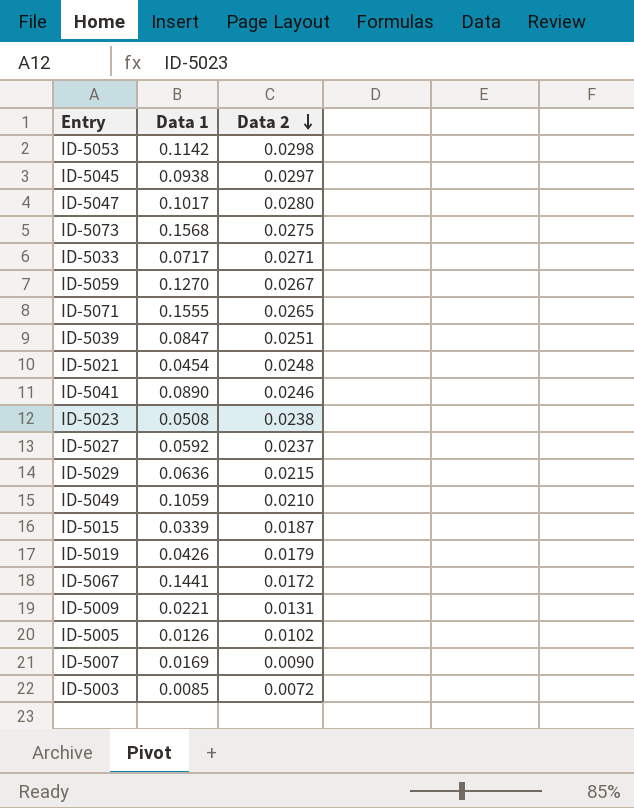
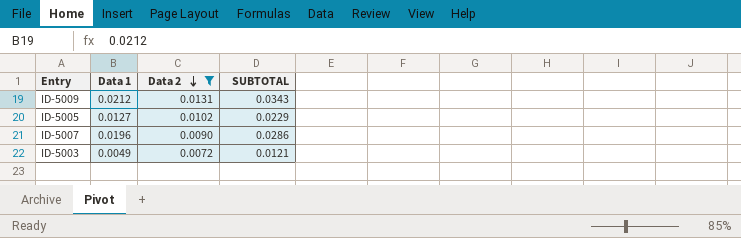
filter: none -> Data 2 <= 0.0131
column SUBTOTAL | formula: none -> [Data 1] + [Data 2]
ID-5009 | Data 1: 0.0221 -> 0.0212
ID-5005 | Data 1: 0.0126 -> 0.0127
ID-5007 | Data 1: 0.0169 -> 0.0196
ID-5003 | Data 1: 0.0085 -> 0.0049

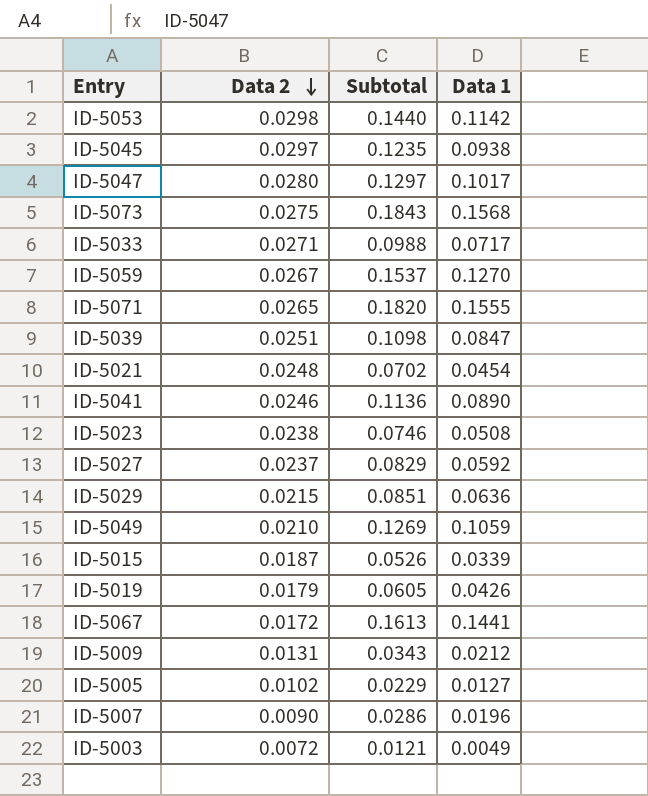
filter: Data 2 <= 0.0131 -> none
column name: SUBTOTAL -> Subtotal
column Data 1 | position: 2 -> 4

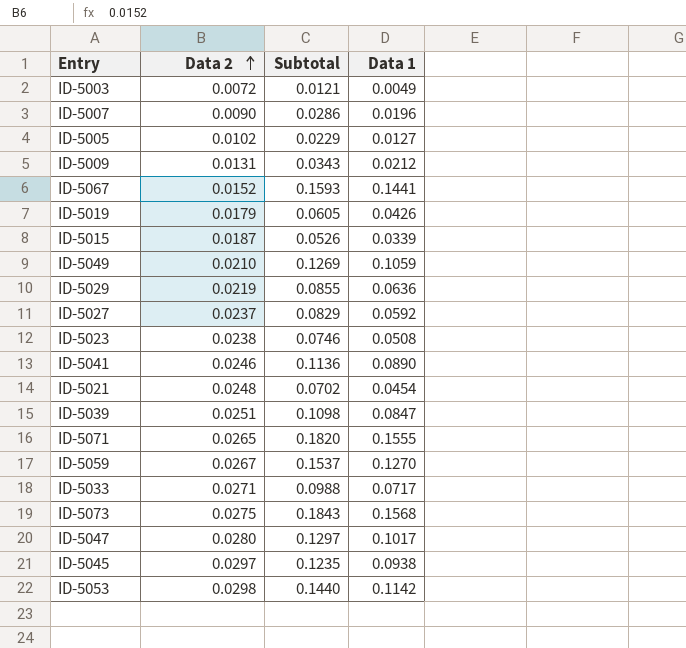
row order: Data 2 descending -> Data 2 ascending
ID-5067 | Data 2: 0.0172 -> 0.0152
ID-5067 | Subtotal: 0.1613 -> 0.1593
ID-5029 | Data 2: 0.0215 -> 0.0219
ID-5029 | Subtotal: 0.0851 -> 0.0855

